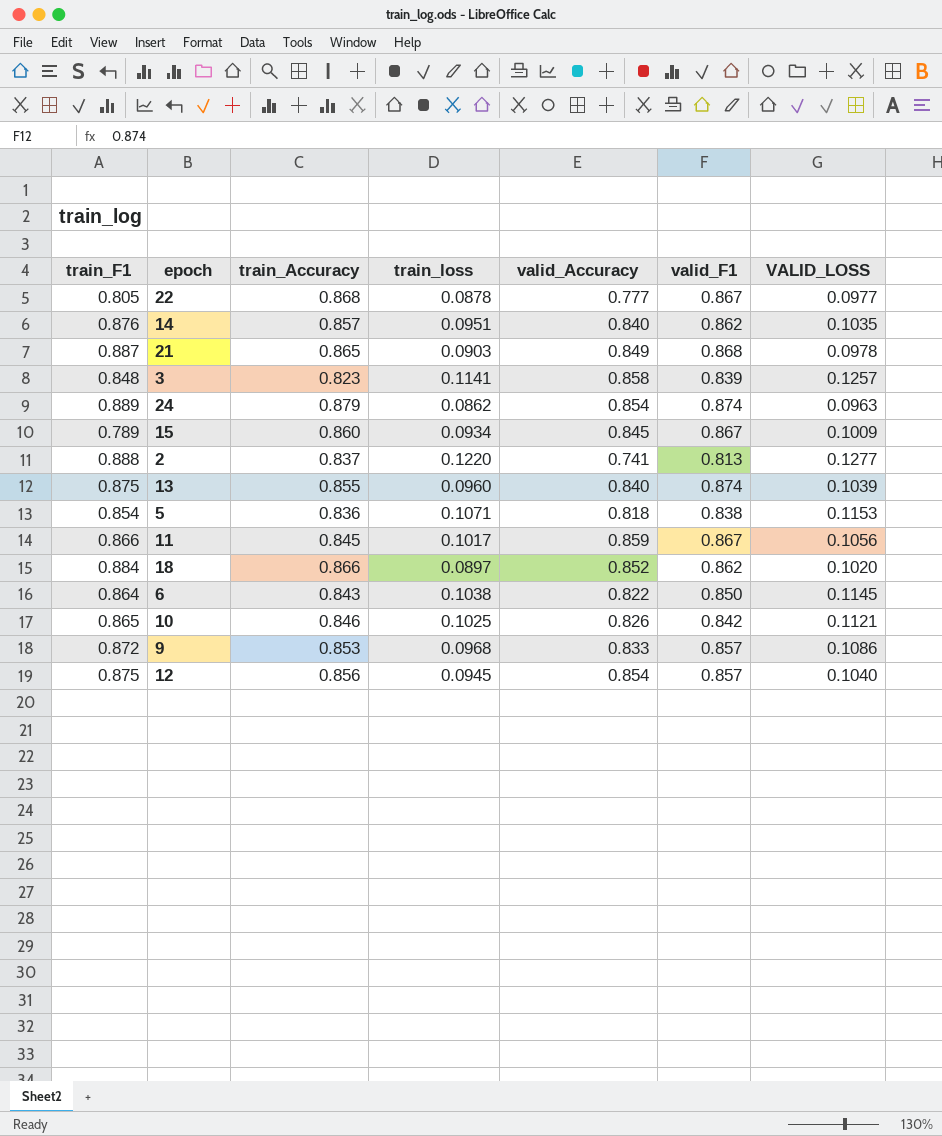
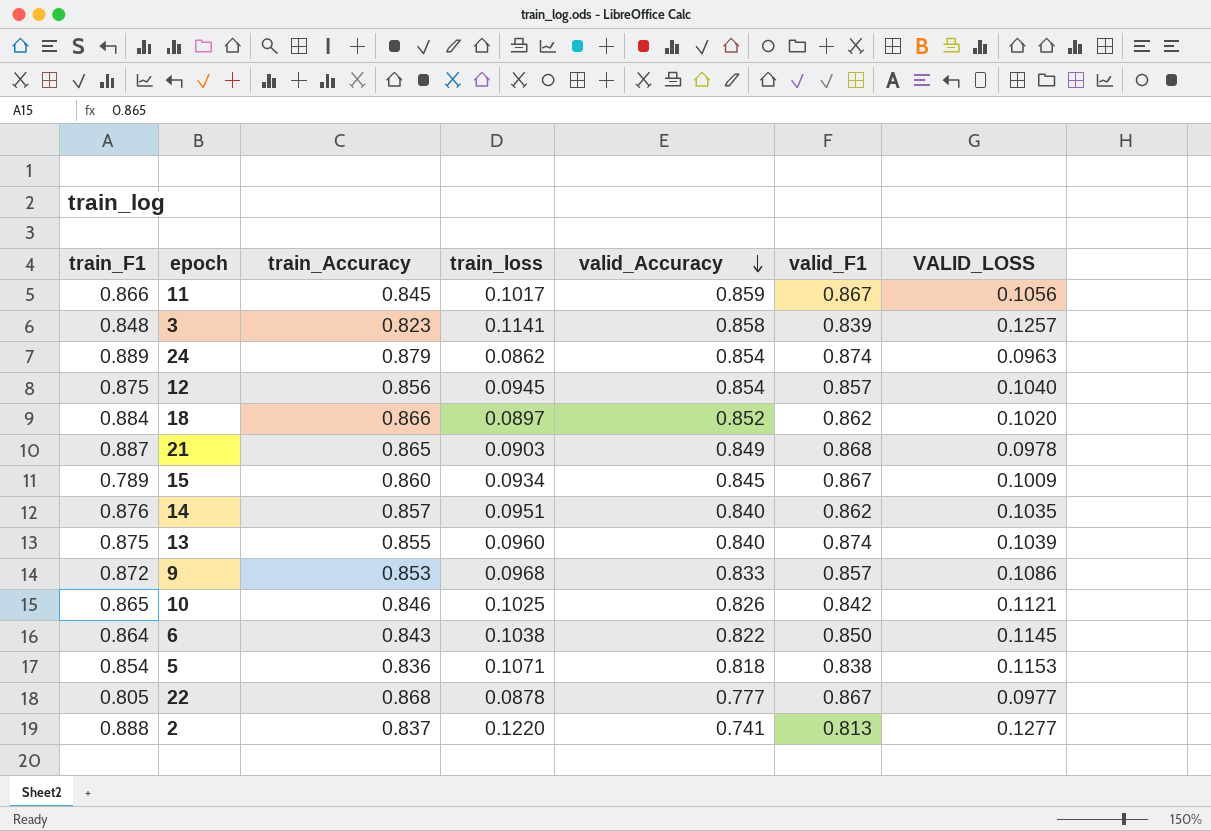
row order: none -> valid_Accuracy descending

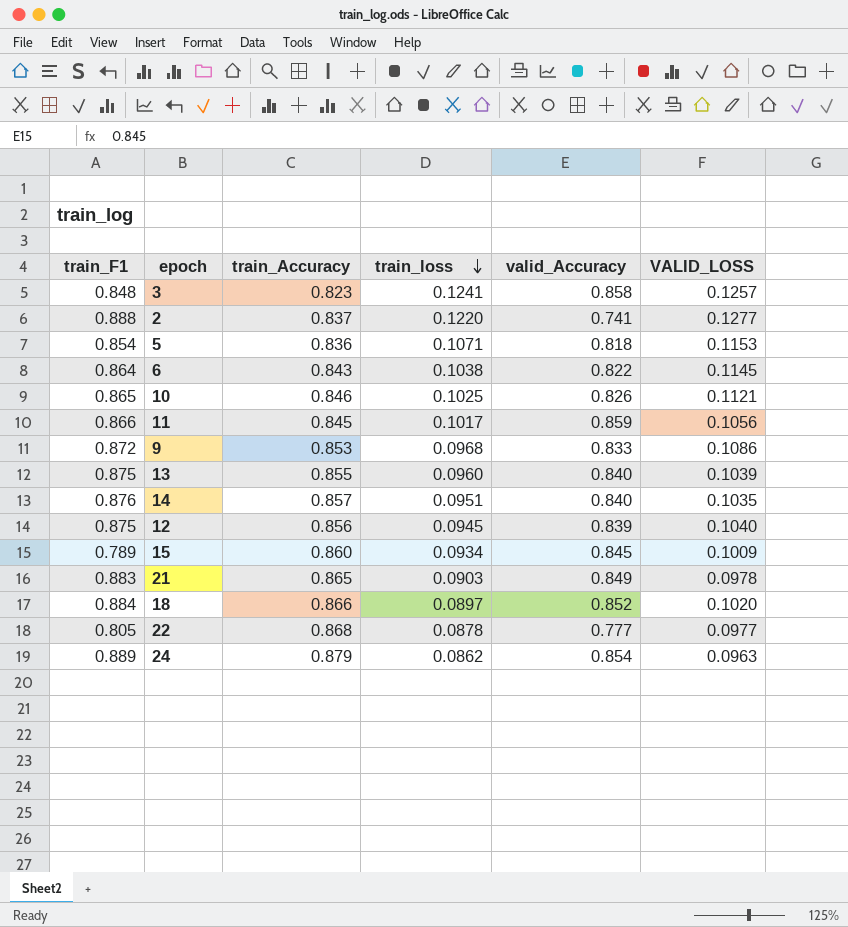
row order: valid_Accuracy descending -> train_loss descending
column valid_F1 | position: 6 -> none
3 | train_loss: 0.1141 -> 0.1241
12 | valid_Accuracy: 0.854 -> 0.839
21 | train_F1: 0.887 -> 0.883

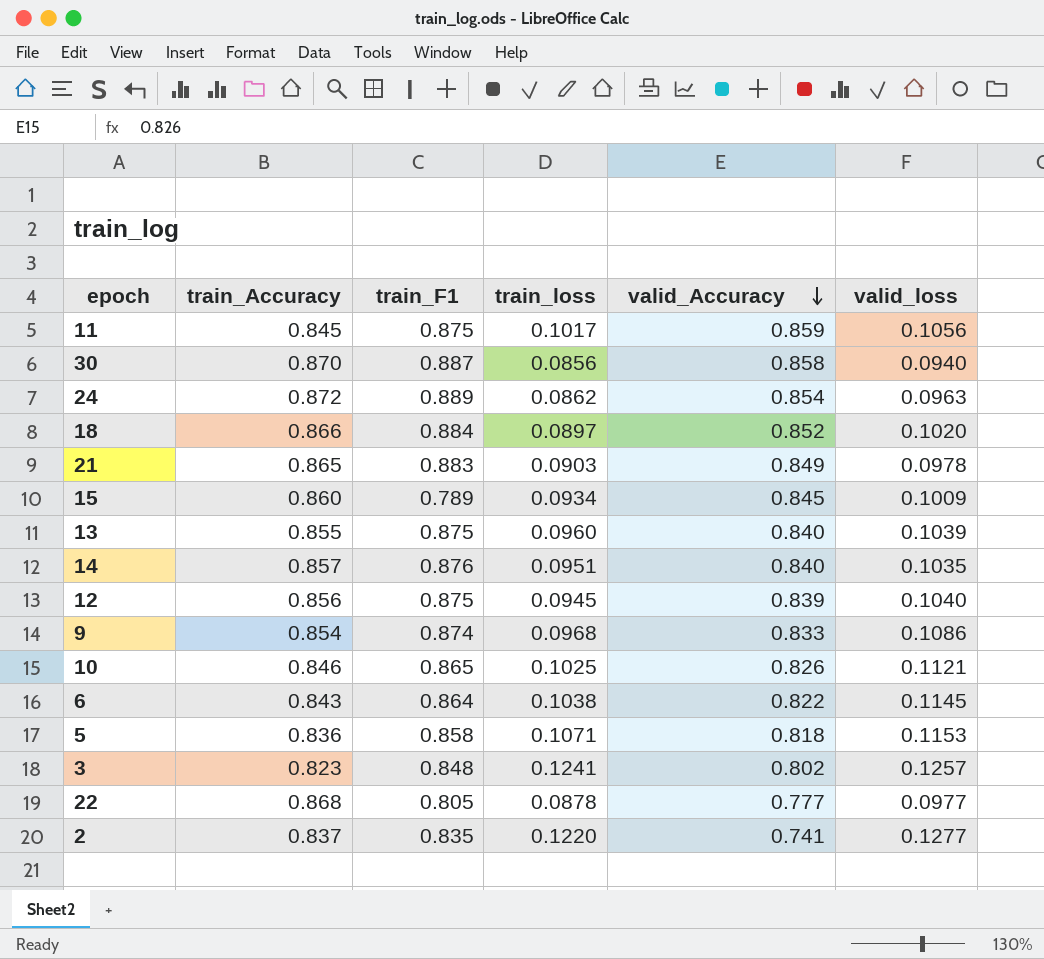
row order: train_loss descending -> valid_Accuracy descending
column train_F1 | position: 1 -> 3
column name: VALID_LOSS -> valid_loss
11 | train_F1: 0.866 -> 0.875
row 30: none -> 0.870 | 0.887 | 0.0856 | 0.858 | 0.0940
24 | train_Accuracy: 0.879 -> 0.872
9 | train_Accuracy: 0.853 -> 0.854
9 | train_F1: 0.872 -> 0.874
5 | train_F1: 0.854 -> 0.858
3 | valid_Accuracy: 0.858 -> 0.802
2 | train_F1: 0.888 -> 0.835

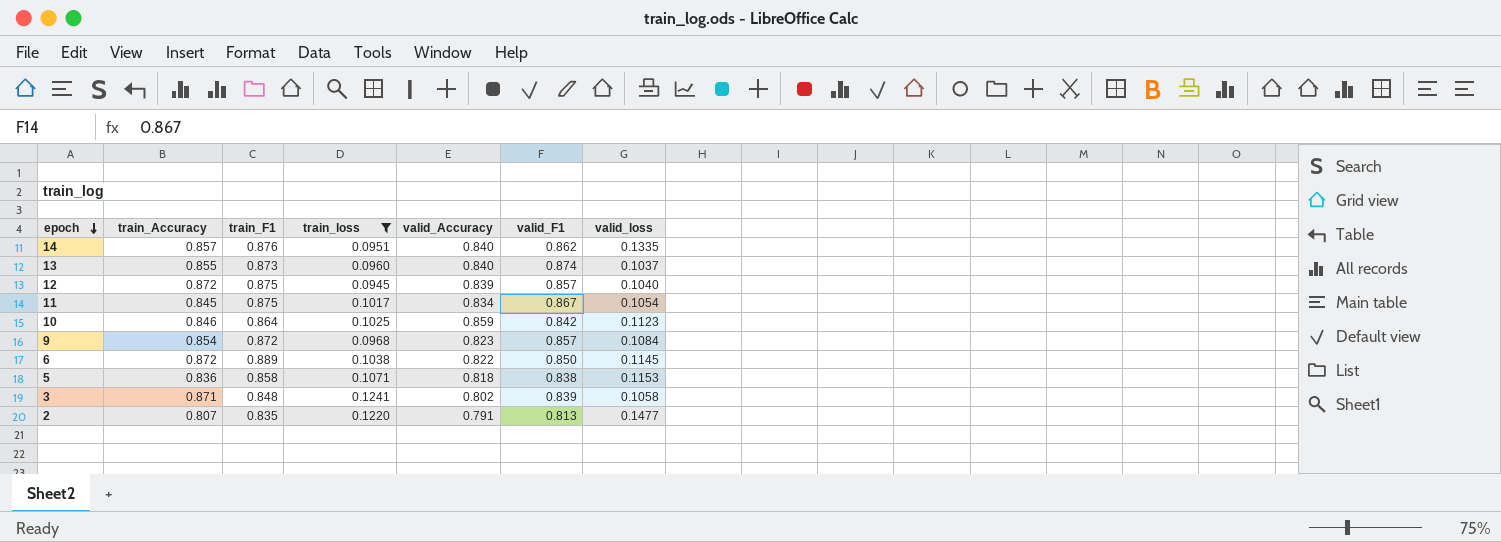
filter: none -> train_loss >= 0.0945
row order: valid_Accuracy descending -> epoch descending
column valid_F1 | position: none -> 6
14 | valid_loss: 0.1035 -> 0.1335
13 | train_F1: 0.875 -> 0.873
13 | valid_loss: 0.1039 -> 0.1037
12 | train_Accuracy: 0.856 -> 0.872
11 | valid_Accuracy: 0.859 -> 0.834
11 | valid_loss: 0.1056 -> 0.1054
10 | train_F1: 0.865 -> 0.864
10 | valid_Accuracy: 0.826 -> 0.859
10 | valid_loss: 0.1121 -> 0.1123
9 | train_F1: 0.874 -> 0.872
9 | valid_Accuracy: 0.833 -> 0.823
9 | valid_loss: 0.1086 -> 0.1084
6 | train_Accuracy: 0.843 -> 0.872
6 | train_F1: 0.864 -> 0.889
3 | train_Accuracy: 0.823 -> 0.871
3 | valid_loss: 0.1257 -> 0.1058
2 | train_Accuracy: 0.837 -> 0.807
2 | valid_Accuracy: 0.741 -> 0.791
2 | valid_loss: 0.1277 -> 0.1477

